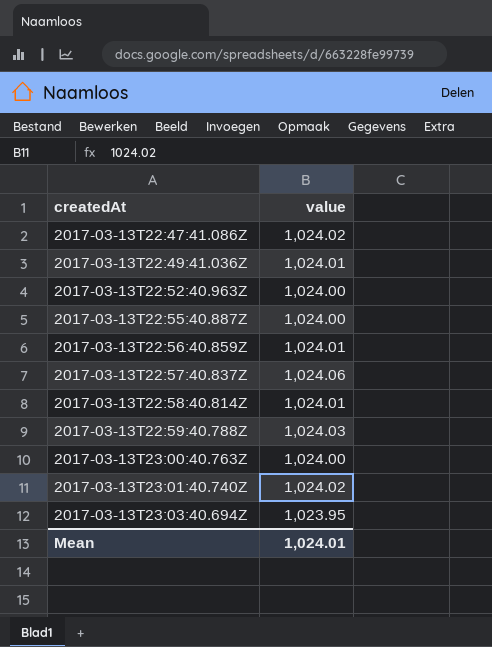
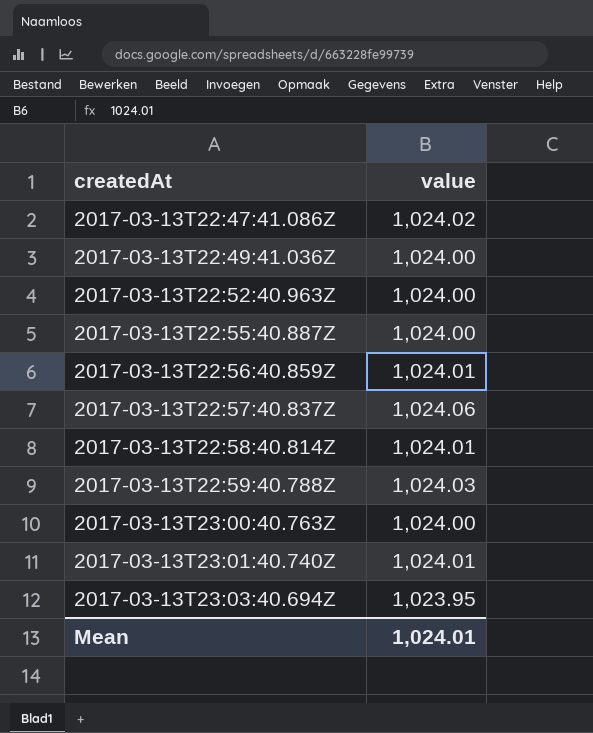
2017-03-13T22:49:41.036Z | value: 1,024.01 -> 1,024.00
2017-03-13T23:01:40.740Z | value: 1,024.02 -> 1,024.01

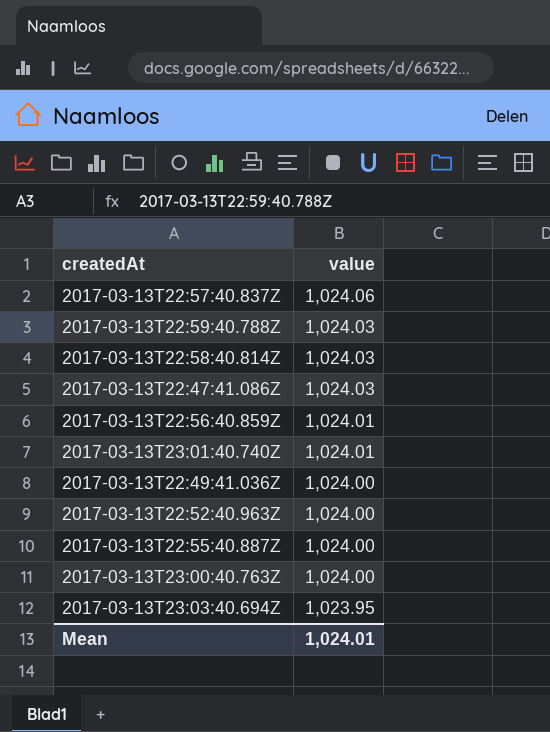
row order: createdAt ascending -> value descending
2017-03-13T22:58:40.814Z | value: 1,024.01 -> 1,024.03
2017-03-13T22:47:41.086Z | value: 1,024.02 -> 1,024.03

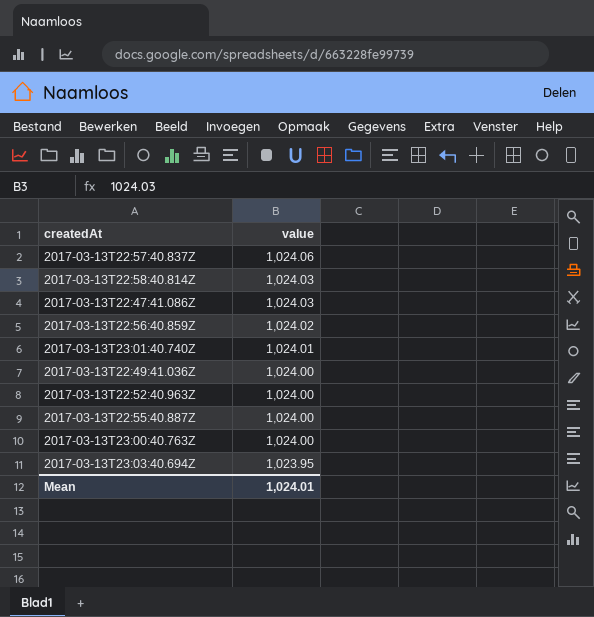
row 2017-03-13T22:59:40.788Z: 1,024.03 -> none
2017-03-13T22:56:40.859Z | value: 1,024.01 -> 1,024.02

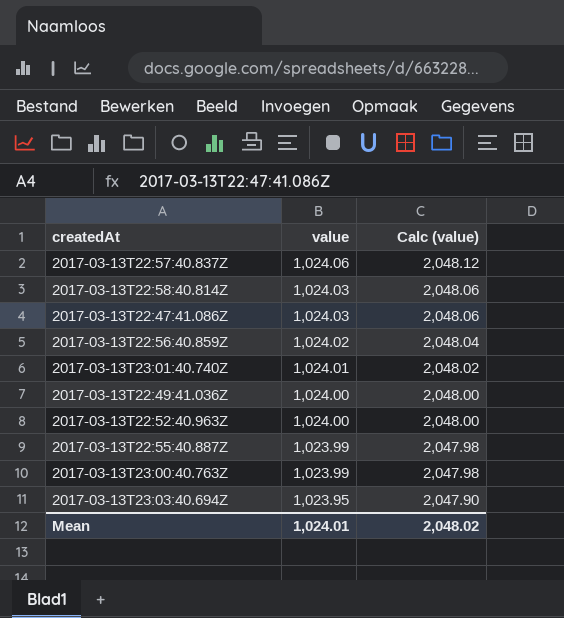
column Calc (value) | formula: none -> [value] * 2
2017-03-13T22:55:40.887Z | value: 1,024.00 -> 1,023.99
2017-03-13T23:00:40.763Z | value: 1,024.00 -> 1,023.99

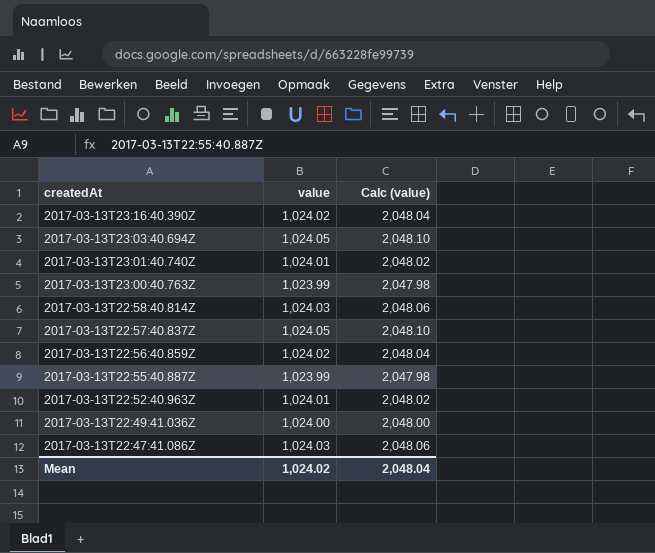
row order: value descending -> createdAt descending
row 2017-03-13T23:16:40.390Z: none -> 1,024.02 | 2,048.04
2017-03-13T23:03:40.694Z | value: 1,023.95 -> 1,024.05
2017-03-13T23:03:40.694Z | Calc (value): 2,047.90 -> 2,048.10
2017-03-13T22:57:40.837Z | value: 1,024.06 -> 1,024.05
2017-03-13T22:57:40.837Z | Calc (value): 2,048.12 -> 2,048.10
2017-03-13T22:52:40.963Z | value: 1,024.00 -> 1,024.01
2017-03-13T22:52:40.963Z | Calc (value): 2,048.00 -> 2,048.02
Mean | value: 1,024.01 -> 1,024.02
Mean | Calc (value): 2,048.02 -> 2,048.04

